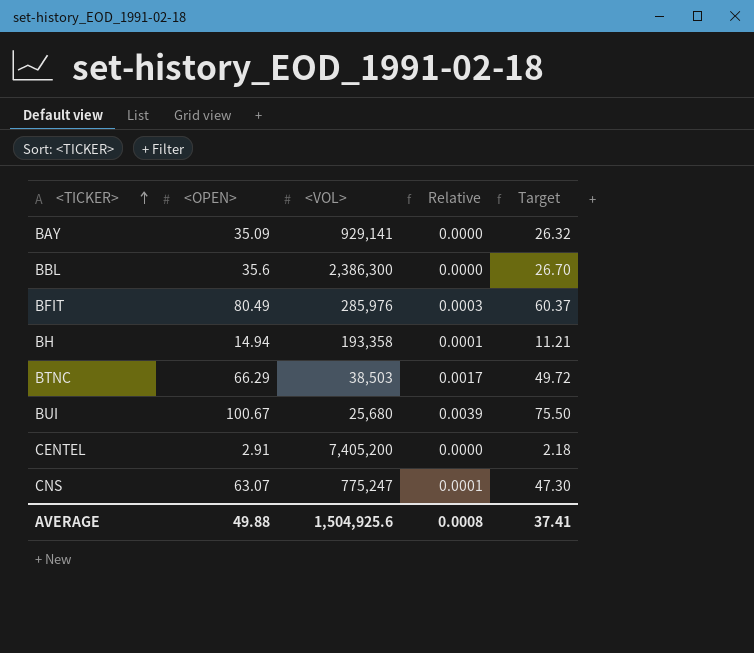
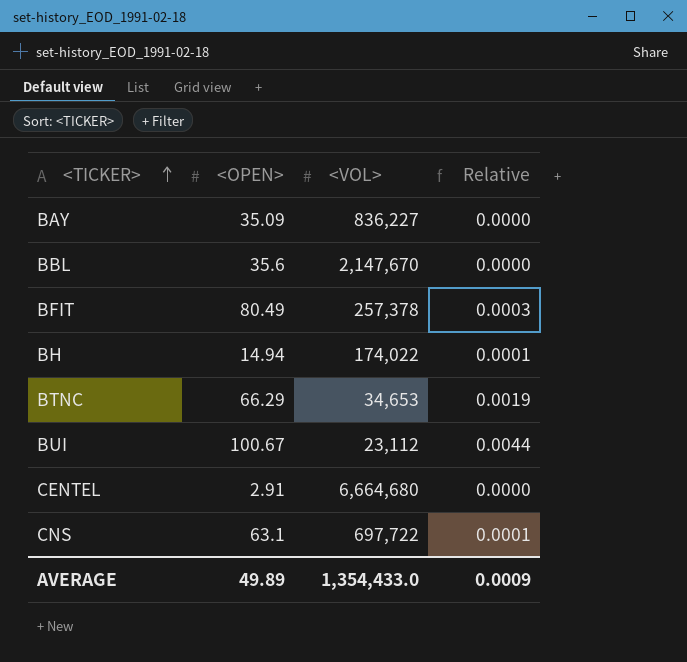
column Target | formula: [<OPEN>] * 0.75 -> none
BAY | <VOL>: 929,141 -> 836,227
BBL | <VOL>: 2,386,300 -> 2,147,670
BFIT | <VOL>: 285,976 -> 257,378
BH | <VOL>: 193,358 -> 174,022
BTNC | <VOL>: 38,503 -> 34,653
BTNC | Relative: 0.0017 -> 0.0019
BUI | <VOL>: 25,680 -> 23,112
BUI | Relative: 0.0039 -> 0.0044
CENTEL | <VOL>: 7,405,200 -> 6,664,680
CNS | <OPEN>: 63.07 -> 63.1
CNS | <VOL>: 775,247 -> 697,722
AVERAGE | <OPEN>: 49.88 -> 49.89
AVERAGE | <VOL>: 1,504,925.6 -> 1,354,433.0
AVERAGE | Relative: 0.0008 -> 0.0009

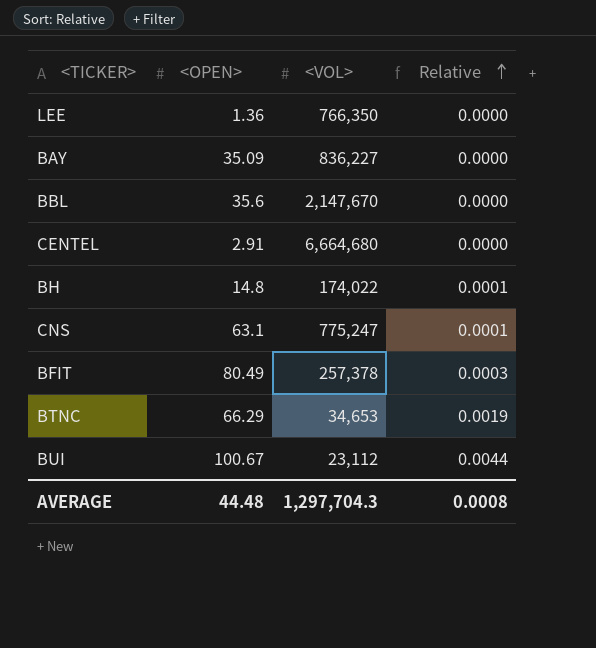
row order: <TICKER> ascending -> Relative ascending
row LEE: none -> 1.36 | 766,350 | 0.0000
BH | <OPEN>: 14.94 -> 14.8
CNS | <VOL>: 697,722 -> 775,247
AVERAGE | <OPEN>: 49.89 -> 44.48
AVERAGE | <VOL>: 1,354,433.0 -> 1,297,704.3
AVERAGE | Relative: 0.0009 -> 0.0008

